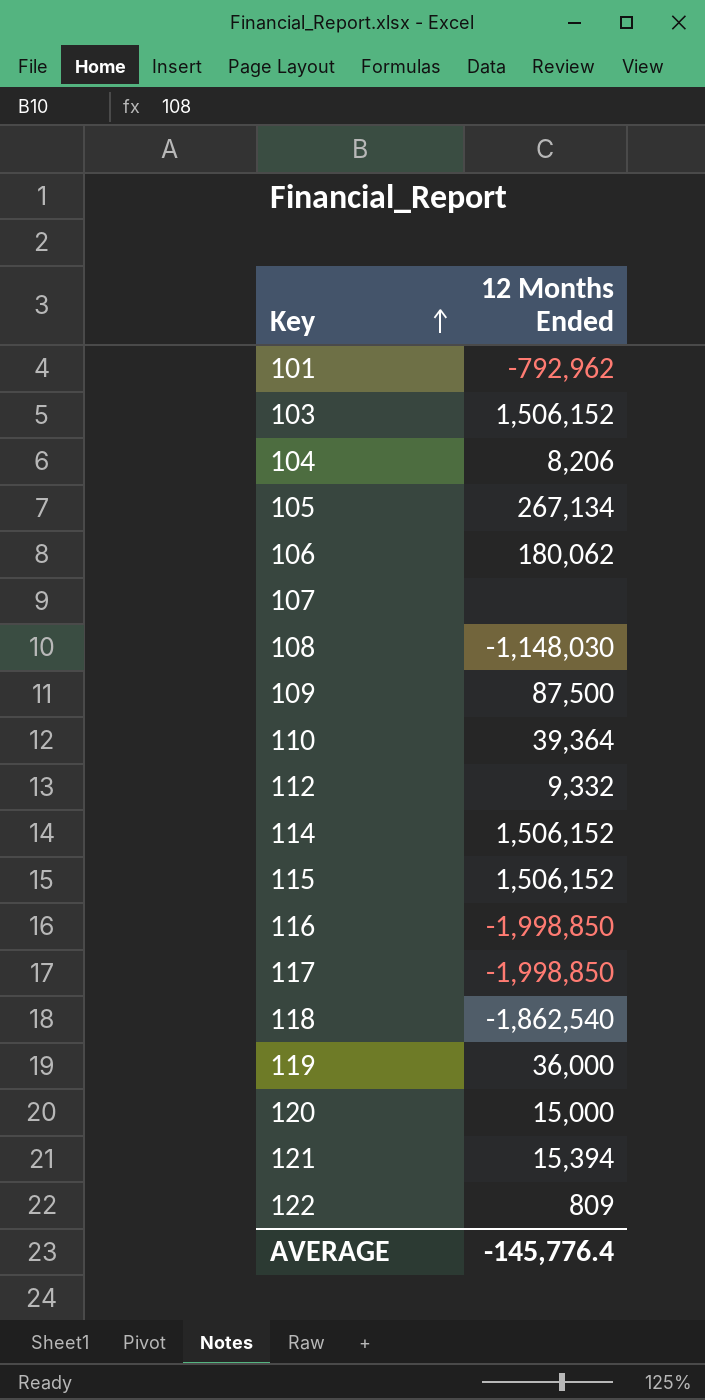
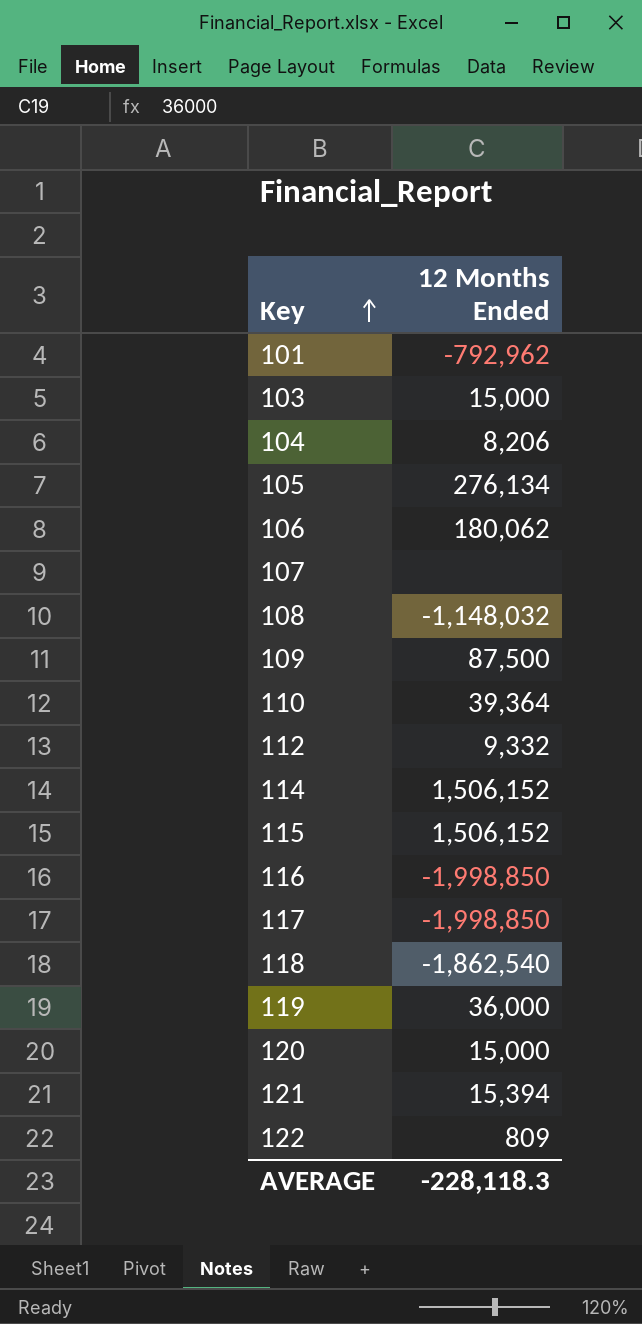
103 | 12 Months Ended: 1,506,152 -> 15,000
105 | 12 Months Ended: 267,134 -> 276,134
108 | 12 Months Ended: -1,148,030 -> -1,148,032
AVERAGE | 12 Months Ended: -145,776.4 -> -228,118.3

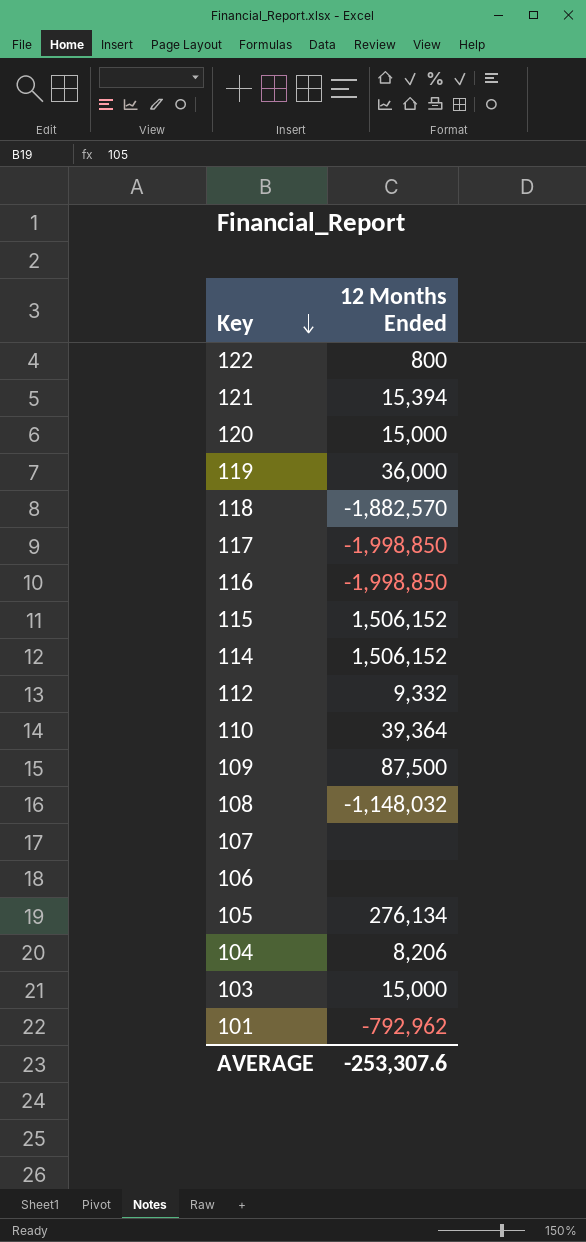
row order: Key ascending -> Key descending
122 | 12 Months Ended: 809 -> 800
118 | 12 Months Ended: -1,862,540 -> -1,882,570
106 | 12 Months Ended: 180,062 -> none
AVERAGE | 12 Months Ended: -228,118.3 -> -253,307.6

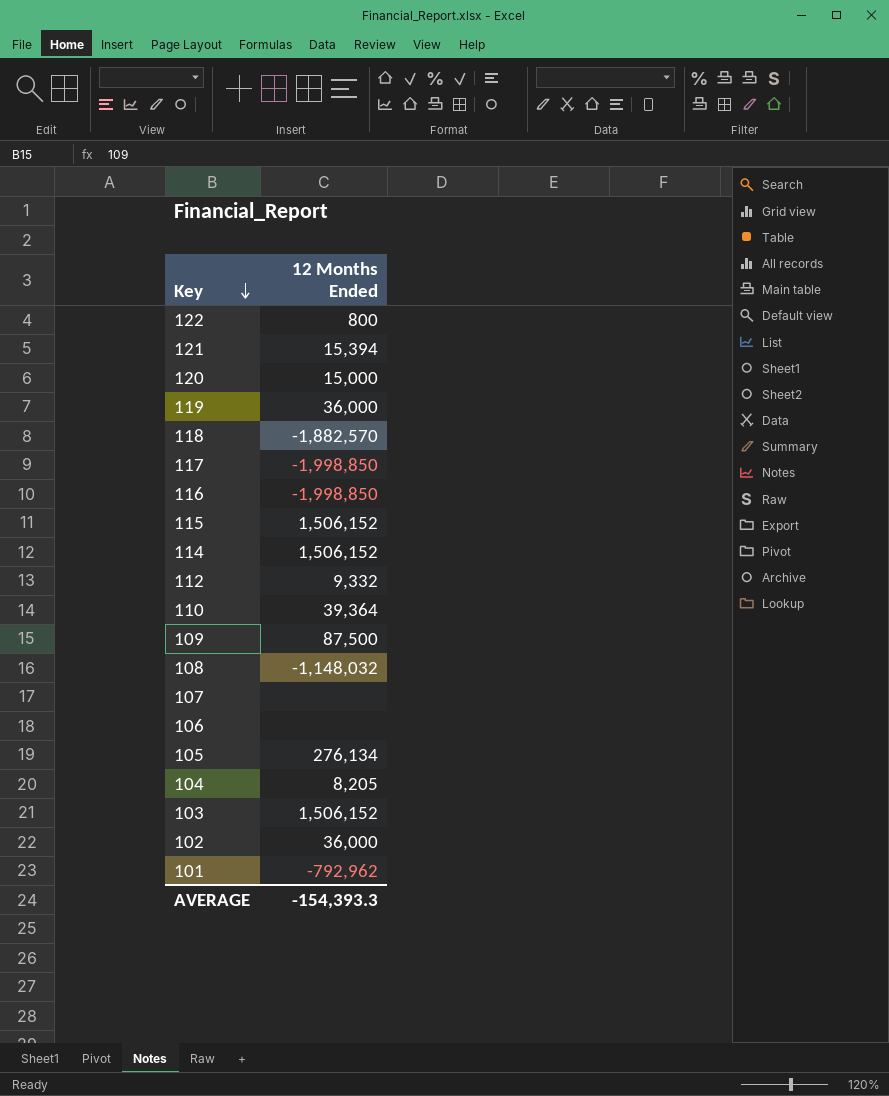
104 | 12 Months Ended: 8,206 -> 8,205
103 | 12 Months Ended: 15,000 -> 1,506,152
row 102: none -> 36,000
AVERAGE | 12 Months Ended: -253,307.6 -> -154,393.3

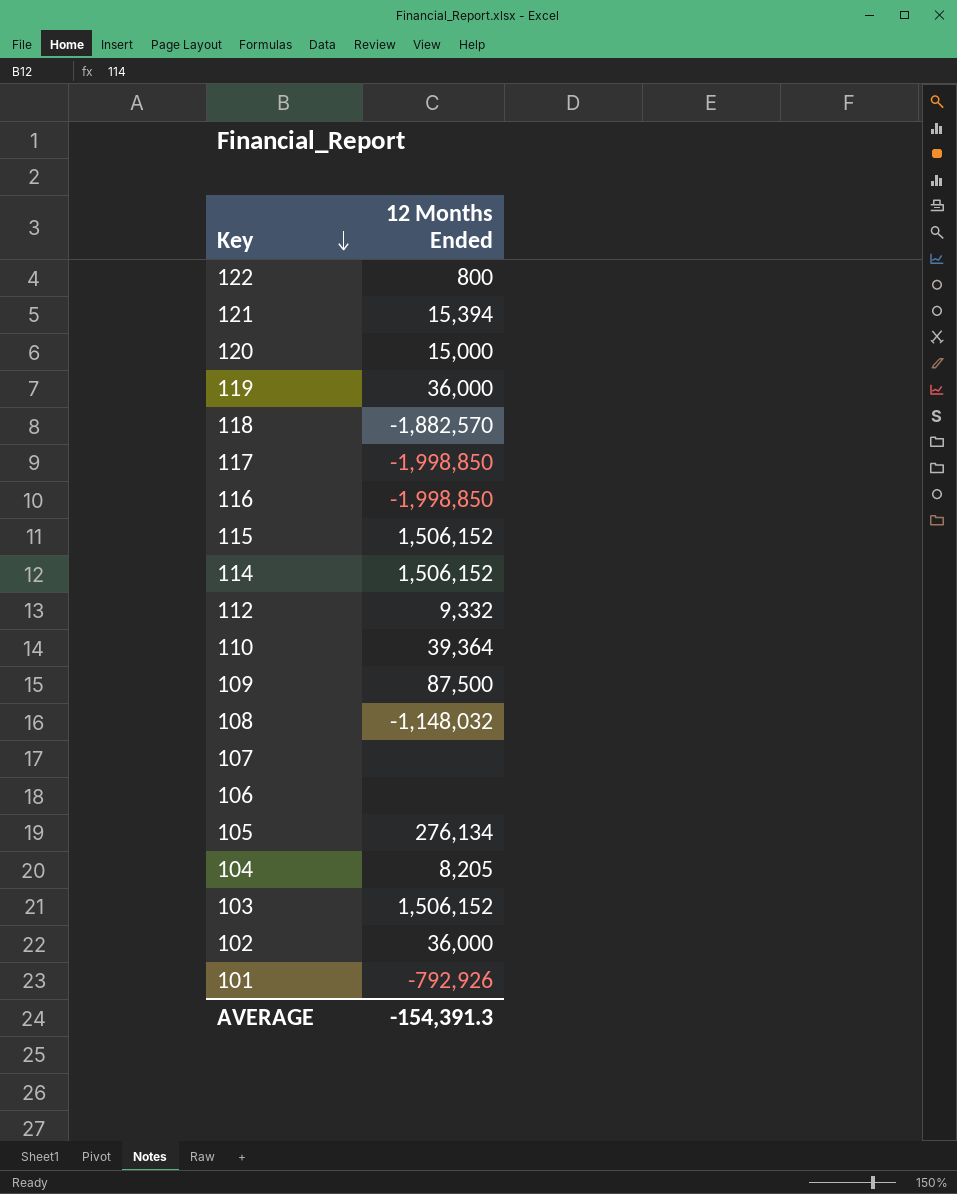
101 | 12 Months Ended: -792,962 -> -792,926
AVERAGE | 12 Months Ended: -154,393.3 -> -154,391.3

